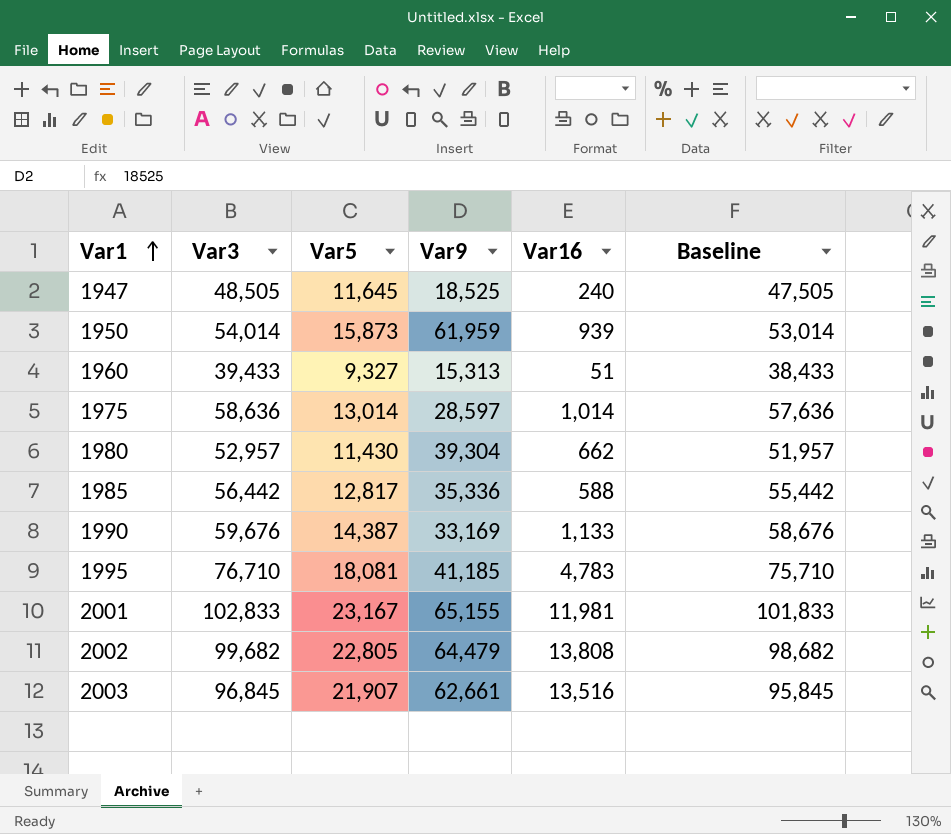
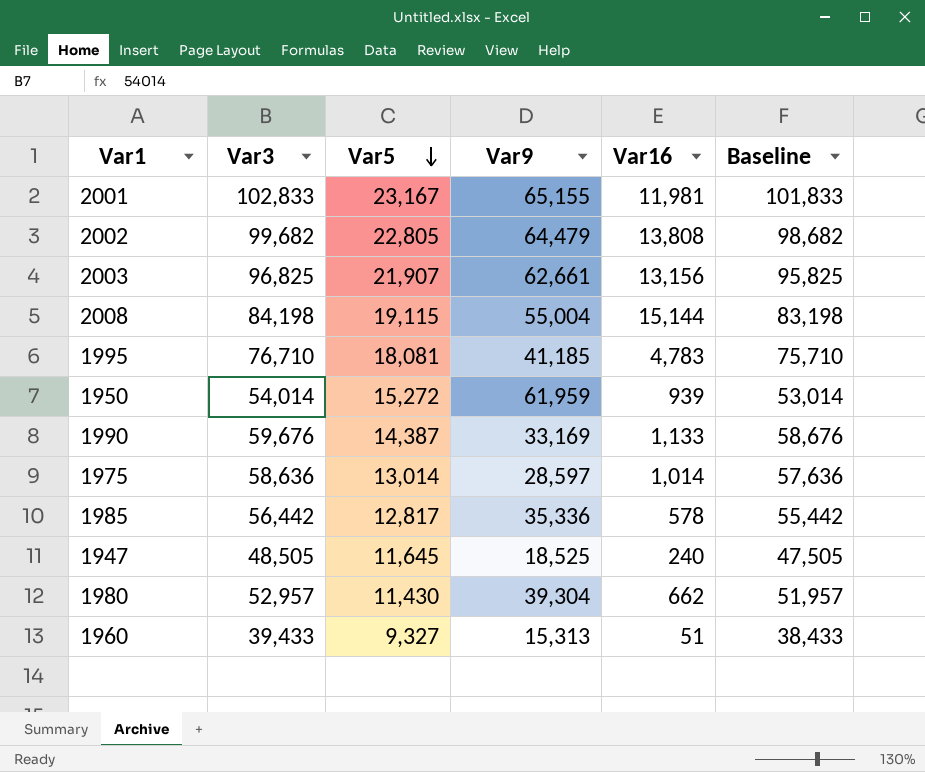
row order: Var1 ascending -> Var5 descending
2003 | Var3: 96,845 -> 96,825
2003 | Var16: 13,516 -> 13,156
2003 | Baseline: 95,845 -> 95,825
row 2008: none -> 84,198 | 19,115 | 55,004 | 15,144 | 83,198
1950 | Var5: 15,873 -> 15,272
1985 | Var16: 588 -> 578

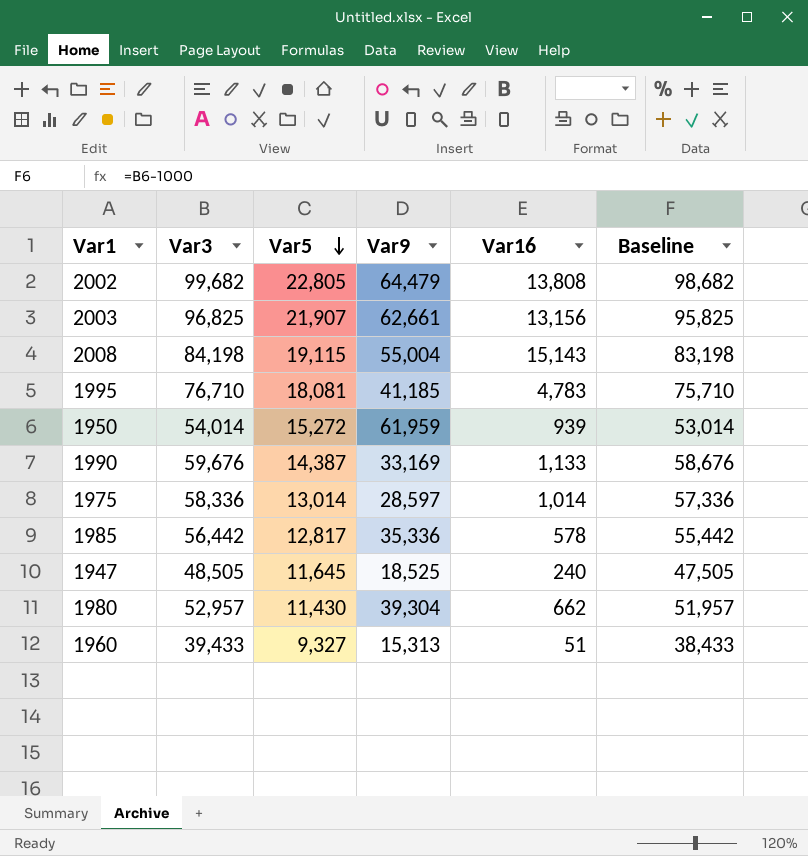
row 2001: 102,833 | 23,167 | 65,155 | 11,981 | 101,833 -> none
2008 | Var16: 15,144 -> 15,143
1975 | Var3: 58,636 -> 58,336
1975 | Baseline: 57,636 -> 57,336

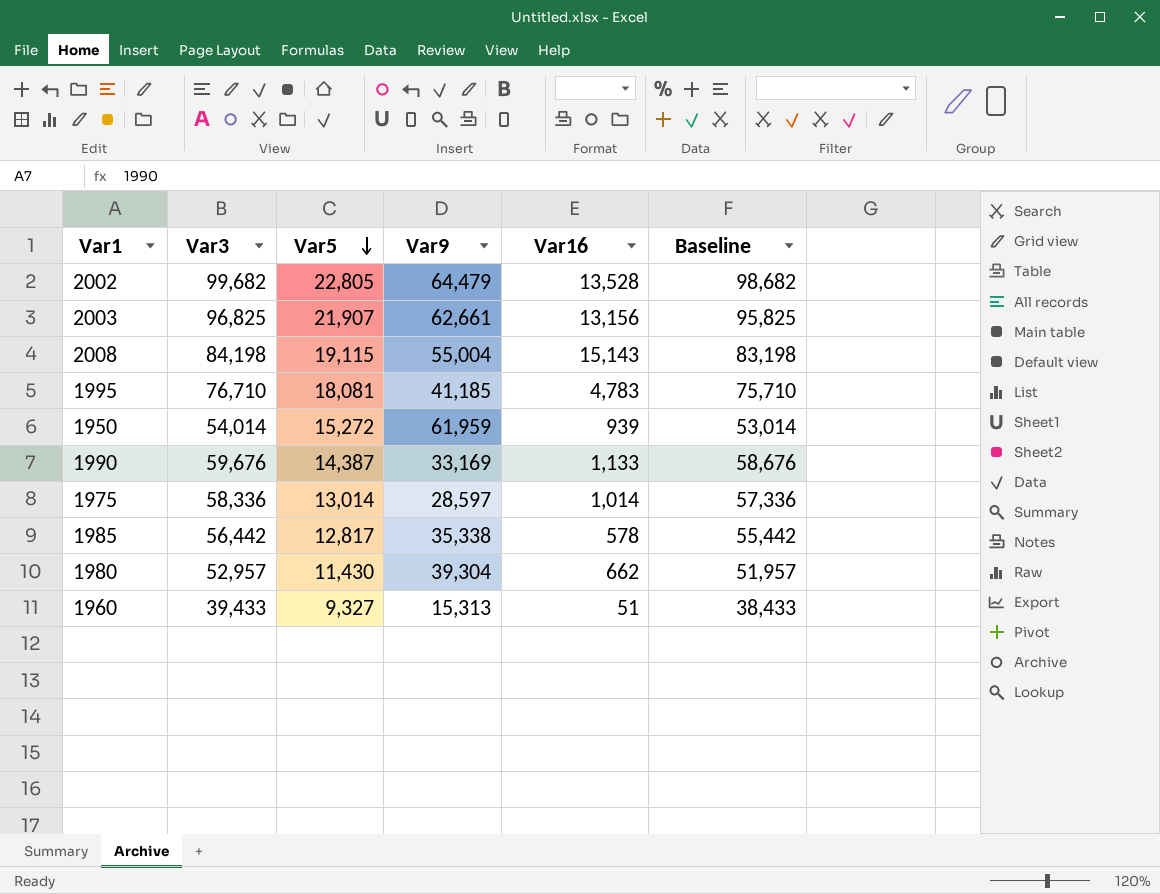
row 1947: 48,505 | 11,645 | 18,525 | 240 | 47,505 -> none
2002 | Var16: 13,808 -> 13,528
1985 | Var9: 35,336 -> 35,338

